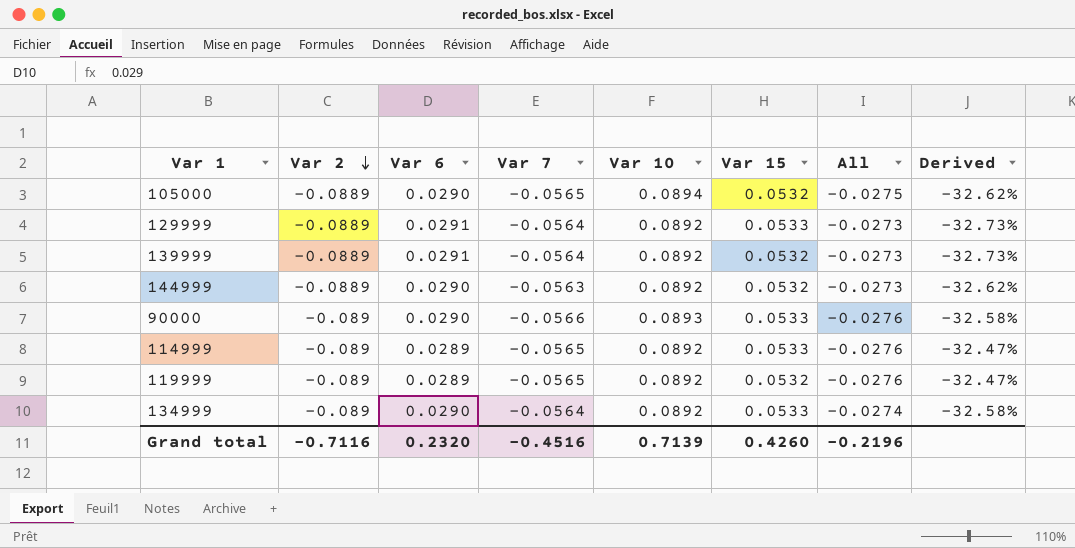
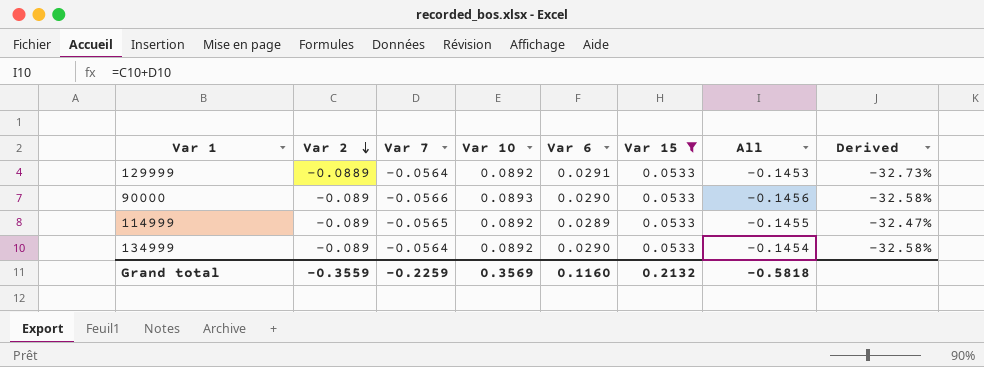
filter: none -> Var 15 = 0.0533
column Var 6 | position: 3 -> 5
column All | formula: [Var 6] + [Var 7] -> [Var 2] + [Var 7]
Grand total | Var 2: -0.7116 -> -0.3559
Grand total | Var 7: -0.4516 -> -0.2259
Grand total | Var 10: 0.7139 -> 0.3569
Grand total | Var 6: 0.2320 -> 0.1160
Grand total | Var 15: 0.4260 -> 0.2132
Grand total | All: -0.2196 -> -0.5818

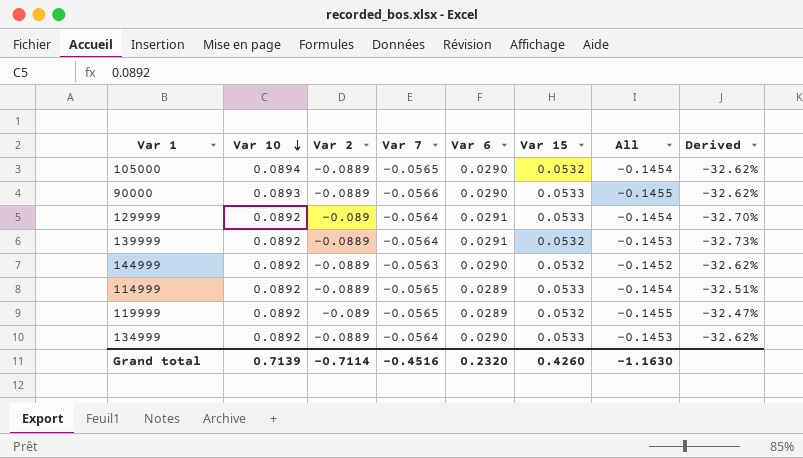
filter: Var 15 = 0.0533 -> none
row order: Var 2 descending -> Var 10 descending
column Var 10 | position: 4 -> 2
90000 | Var 2: -0.089 -> -0.0889
90000 | All: -0.1456 -> -0.1455
90000 | Derived: -32.58% -> -32.62%
129999 | Var 2: -0.0889 -> -0.089
129999 | All: -0.1453 -> -0.1454
129999 | Derived: -32.73% -> -32.70%
114999 | Var 2: -0.089 -> -0.0889
114999 | All: -0.1455 -> -0.1454
114999 | Derived: -32.47% -> -32.51%
134999 | Var 2: -0.089 -> -0.0889
134999 | All: -0.1454 -> -0.1453
134999 | Derived: -32.58% -> -32.62%
Grand total | Var 10: 0.3569 -> 0.7139
Grand total | Var 2: -0.3559 -> -0.7114
Grand total | Var 7: -0.2259 -> -0.4516
Grand total | Var 6: 0.1160 -> 0.2320
Grand total | Var 15: 0.2132 -> 0.4260
Grand total | All: -0.5818 -> -1.1630

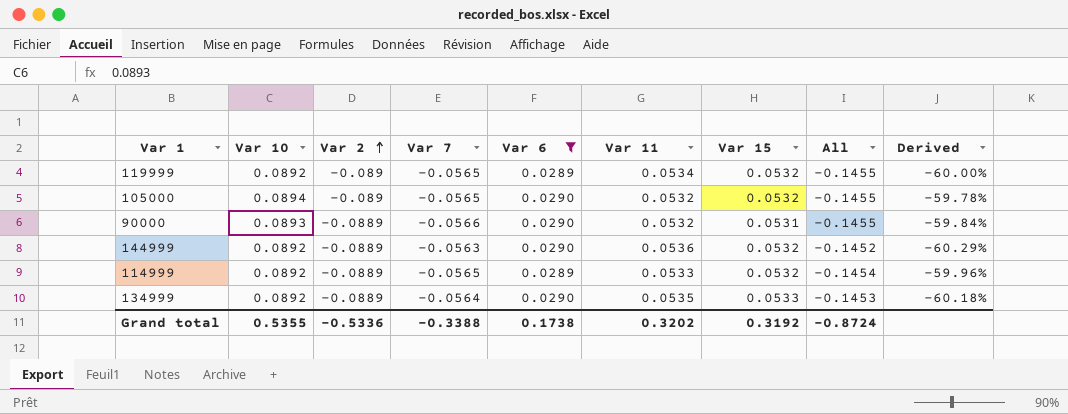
filter: none -> Var 6 != 0.0291
row order: Var 10 descending -> Var 2 ascending
column Var 11 | position: none -> 6
column Derived | formula: [Var 6] / [Var 2] -> [Var 11] / [Var 2]
105000 | Var 2: -0.0889 -> -0.089
105000 | All: -0.1454 -> -0.1455
90000 | Var 15: 0.0533 -> 0.0531
114999 | Var 15: 0.0533 -> 0.0532
Grand total | Var 10: 0.7139 -> 0.5355
Grand total | Var 2: -0.7114 -> -0.5336
Grand total | Var 7: -0.4516 -> -0.3388
Grand total | Var 6: 0.2320 -> 0.1738
Grand total | Var 15: 0.4260 -> 0.3192
Grand total | All: -1.1630 -> -0.8724

